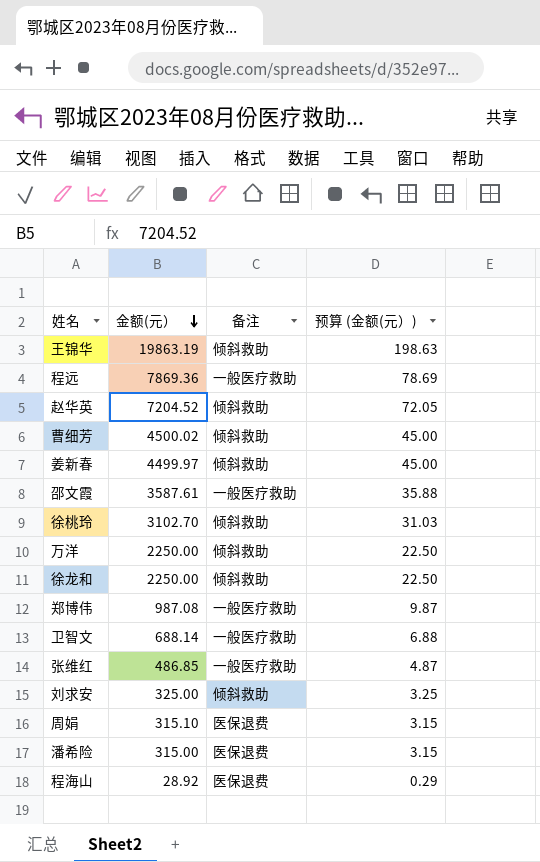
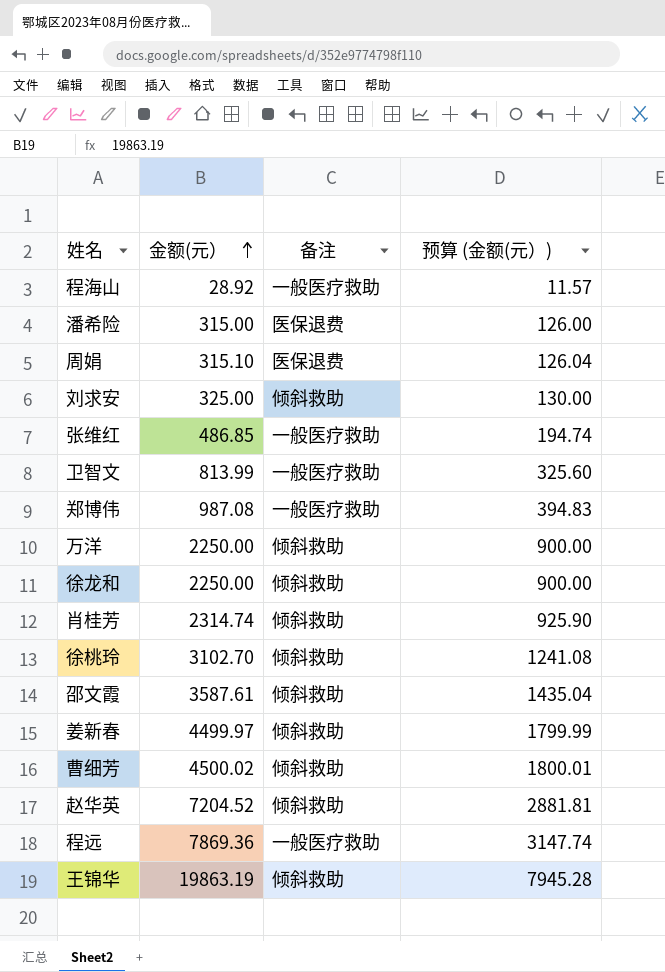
row order: 金额(元） descending -> 金额(元） ascending
column 预算 (金额(元）) | formula: [金额(元）] * 0.01 -> [金额(元）] * 0.4
程海山 | 备注: 医保退费 -> 一般医疗救助
卫智文 | 金额(元）: 688.14 -> 813.99
row 肖桂芳: none -> 2314.74 | 倾斜救助 | 925.90
邵文霞 | 备注: 一般医疗救助 -> 倾斜救助

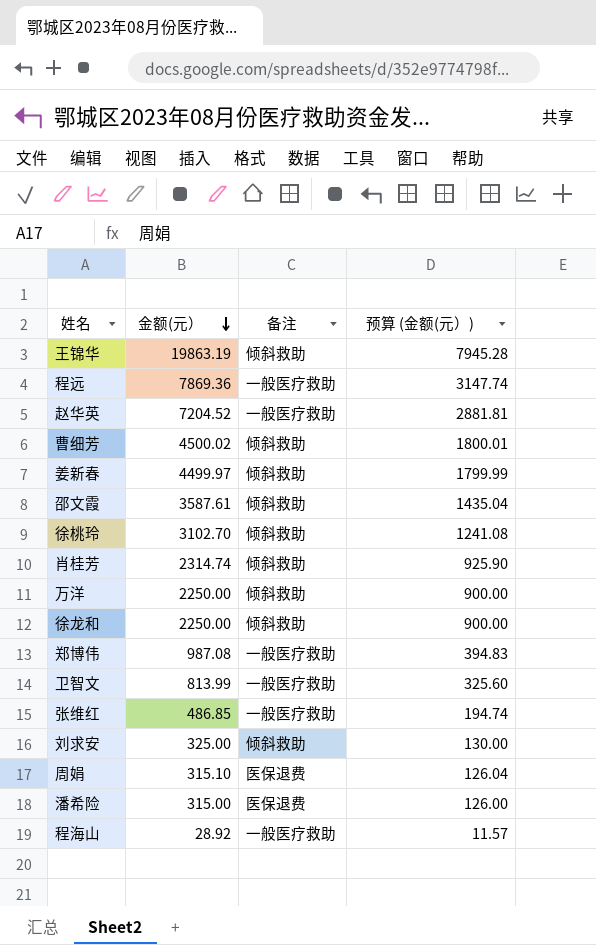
row order: 金额(元） ascending -> 金额(元） descending
赵华英 | 备注: 倾斜救助 -> 一般医疗救助

